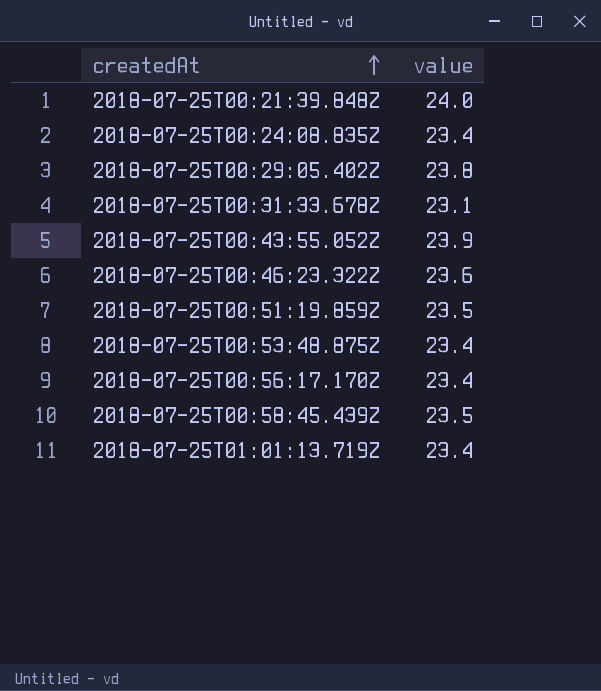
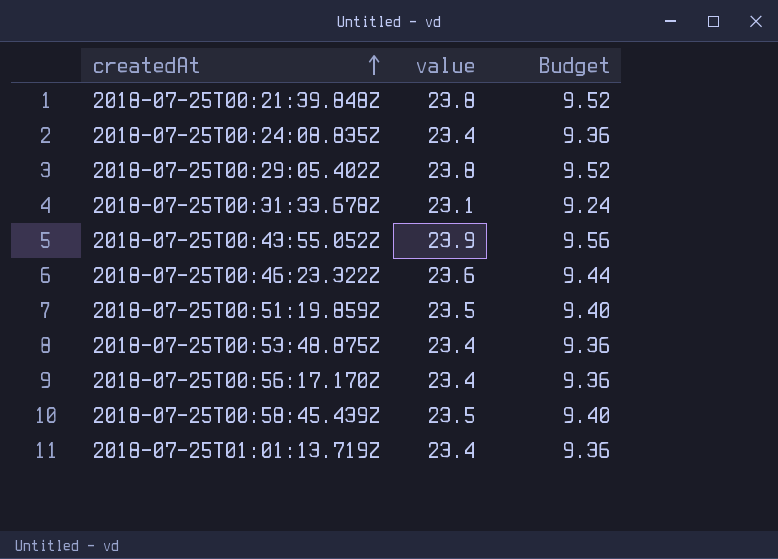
column Budget | formula: none -> [value] * 0.4
2018-07-25T00:21:39.848Z | value: 24.0 -> 23.8

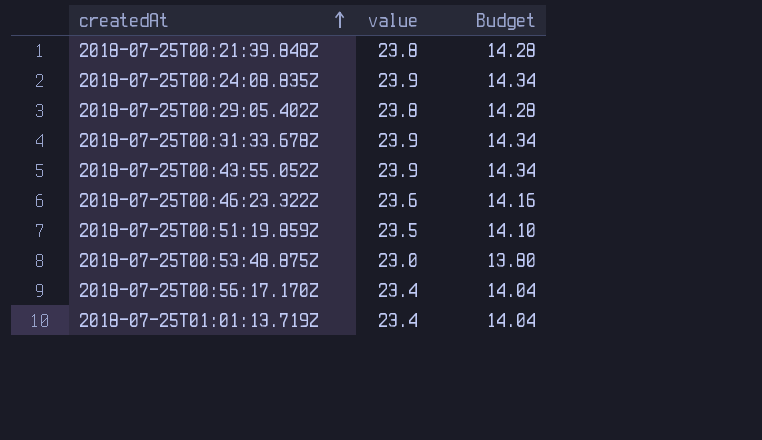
column Budget | formula: [value] * 0.4 -> [value] * 0.6
row 2018-07-25T00:58:45.439Z: 23.5 | 9.40 -> none
2018-07-25T00:24:08.835Z | value: 23.4 -> 23.9
2018-07-25T00:31:33.678Z | value: 23.1 -> 23.9
2018-07-25T00:53:48.875Z | value: 23.4 -> 23.0

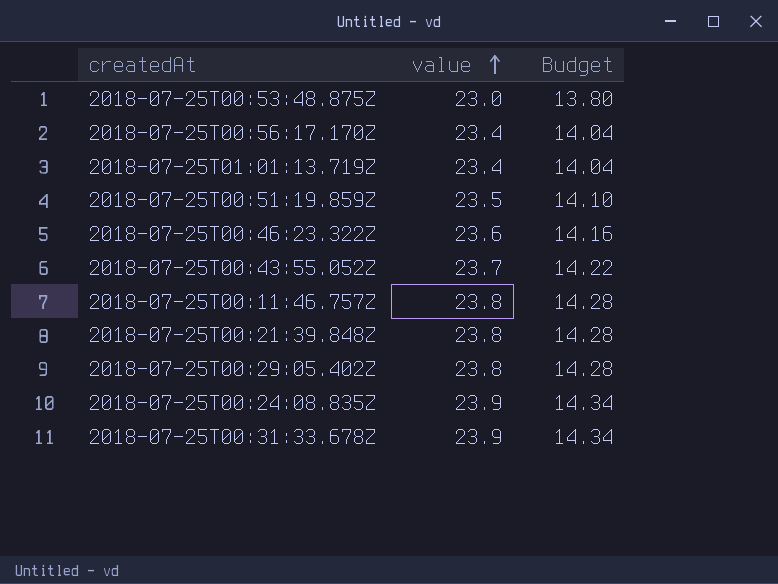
row order: createdAt ascending -> value ascending
2018-07-25T00:43:55.052Z | value: 23.9 -> 23.7
2018-07-25T00:43:55.052Z | Budget: 14.34 -> 14.22
row 2018-07-25T00:11:46.757Z: none -> 23.8 | 14.28

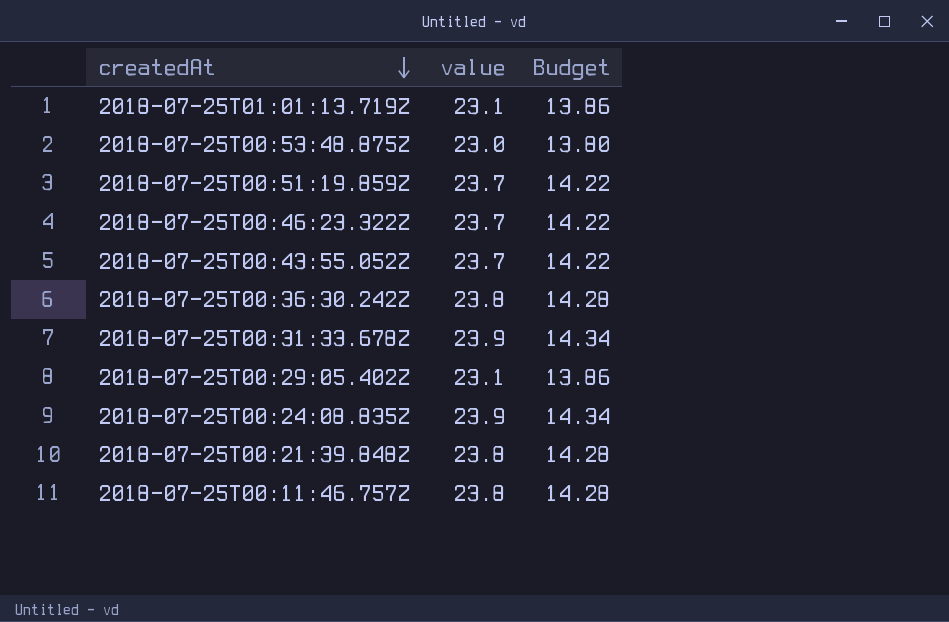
row order: value ascending -> createdAt descending
row 2018-07-25T00:56:17.170Z: 23.4 | 14.04 -> none
2018-07-25T01:01:13.719Z | value: 23.4 -> 23.1
2018-07-25T01:01:13.719Z | Budget: 14.04 -> 13.86
2018-07-25T00:51:19.859Z | value: 23.5 -> 23.7
2018-07-25T00:51:19.859Z | Budget: 14.10 -> 14.22
2018-07-25T00:46:23.322Z | value: 23.6 -> 23.7
2018-07-25T00:46:23.322Z | Budget: 14.16 -> 14.22
row 2018-07-25T00:36:30.242Z: none -> 23.8 | 14.28
2018-07-25T00:29:05.402Z | value: 23.8 -> 23.1
2018-07-25T00:29:05.402Z | Budget: 14.28 -> 13.86

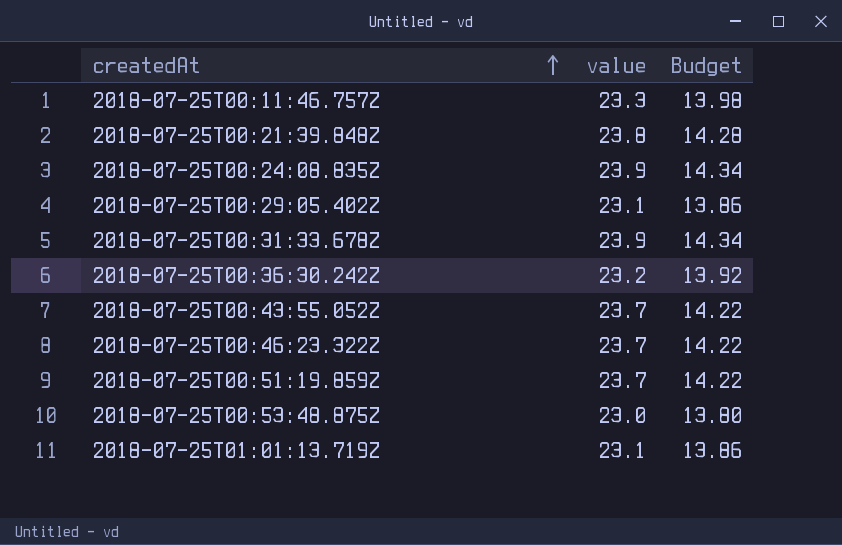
row order: createdAt descending -> createdAt ascending
2018-07-25T00:11:46.757Z | value: 23.8 -> 23.3
2018-07-25T00:11:46.757Z | Budget: 14.28 -> 13.98
2018-07-25T00:36:30.242Z | value: 23.8 -> 23.2
2018-07-25T00:36:30.242Z | Budget: 14.28 -> 13.92

